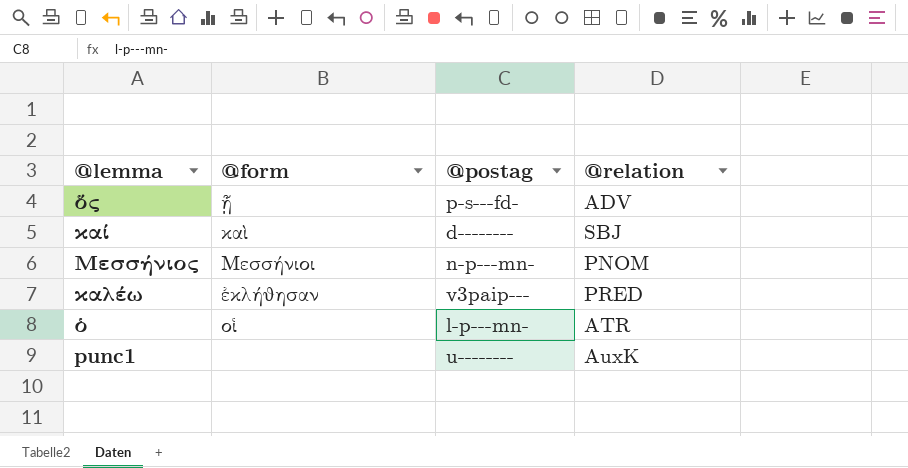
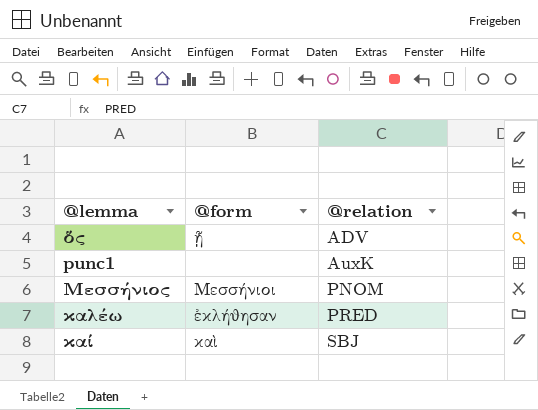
row order: none -> @relation ascending
column @postag | position: 3 -> none
row ὁ: οἱ | l-p---mn- | ATR -> none

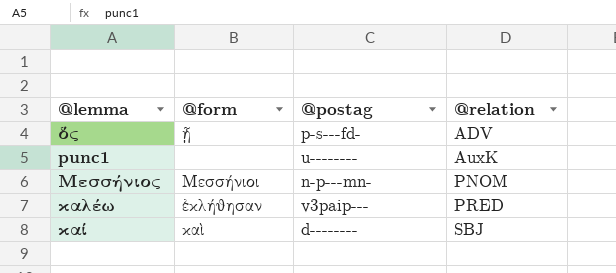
column @postag | position: none -> 3

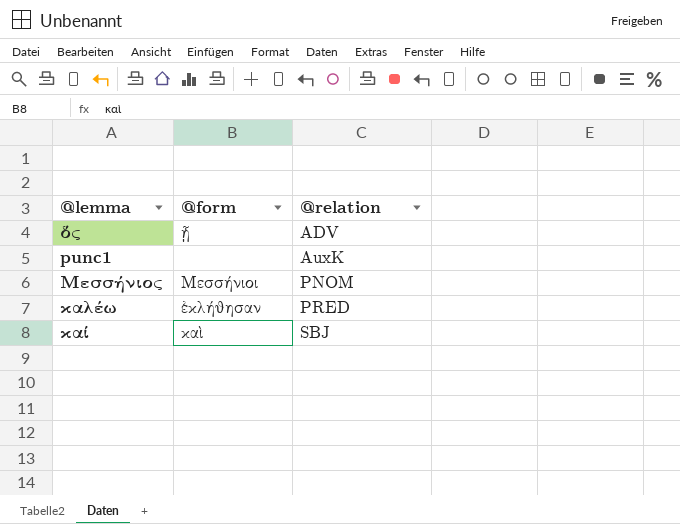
column @postag | position: 3 -> none

